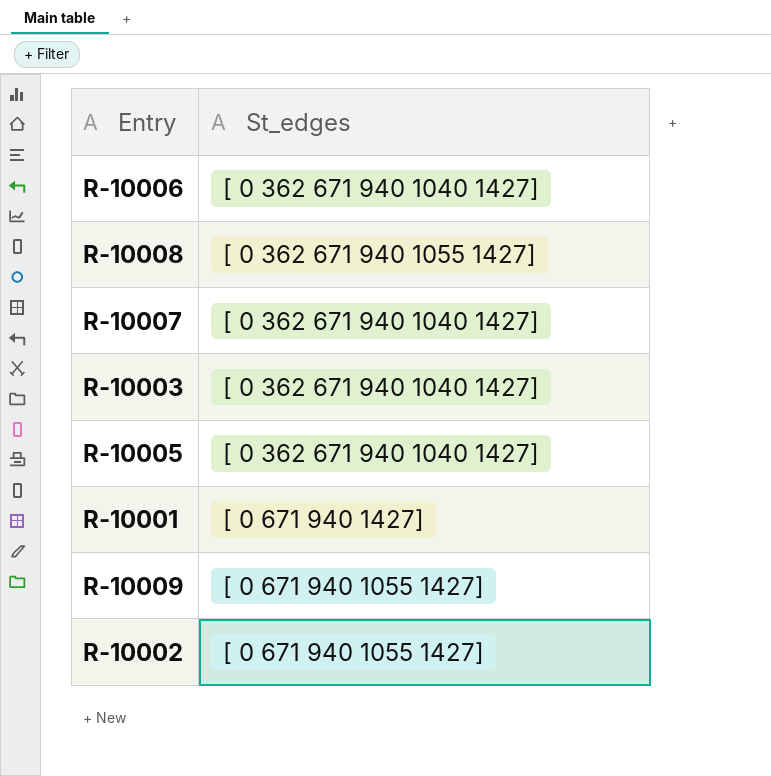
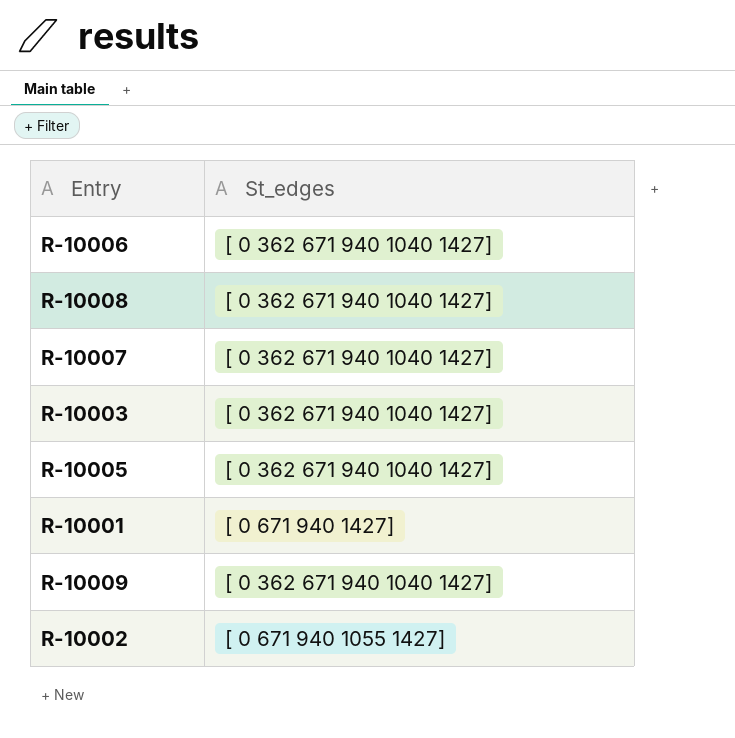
R-10008 | St_edges: [ 0 362 671 940 1055 1427] -> [ 0 362 671 940 1040 1427]
R-10009 | St_edges: [ 0 671 940 1055 1427] -> [ 0 362 671 940 1040 1427]

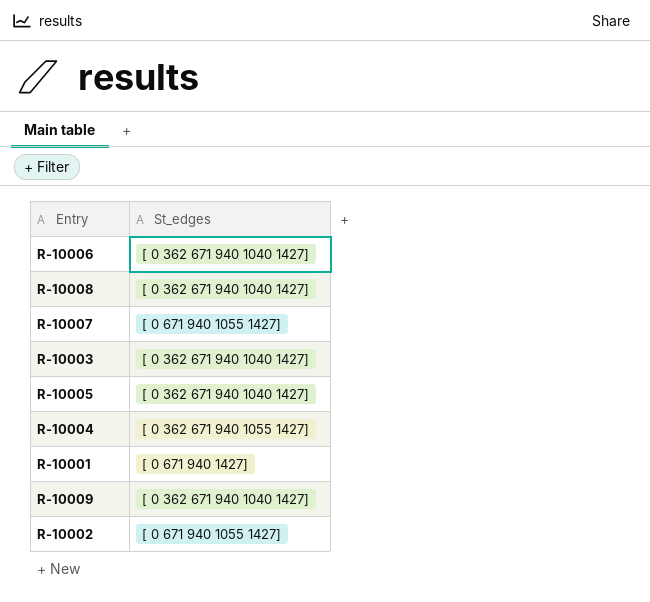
R-10007 | St_edges: [ 0 362 671 940 1040 1427] -> [ 0 671 940 1055 1427]
row R-10004: none -> [ 0 362 671 940 1055 1427]

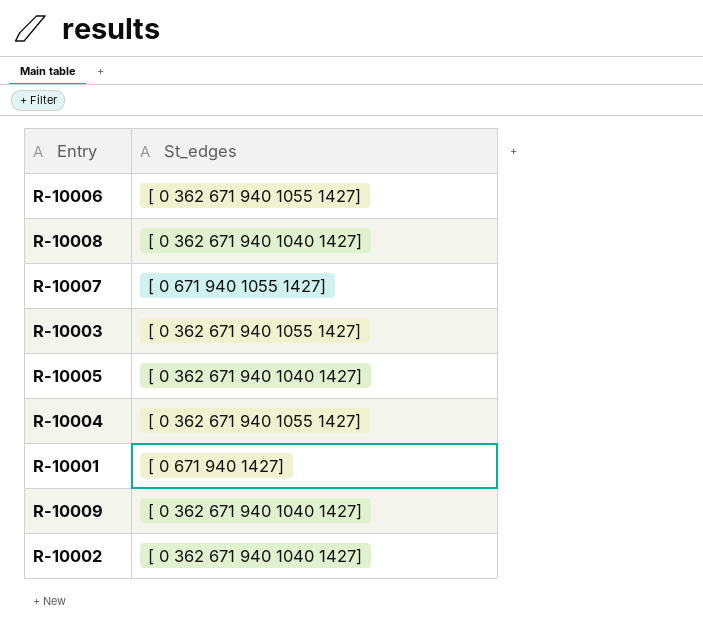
R-10006 | St_edges: [ 0 362 671 940 1040 1427] -> [ 0 362 671 940 1055 1427]
R-10003 | St_edges: [ 0 362 671 940 1040 1427] -> [ 0 362 671 940 1055 1427]
R-10002 | St_edges: [ 0 671 940 1055 1427] -> [ 0 362 671 940 1040 1427]

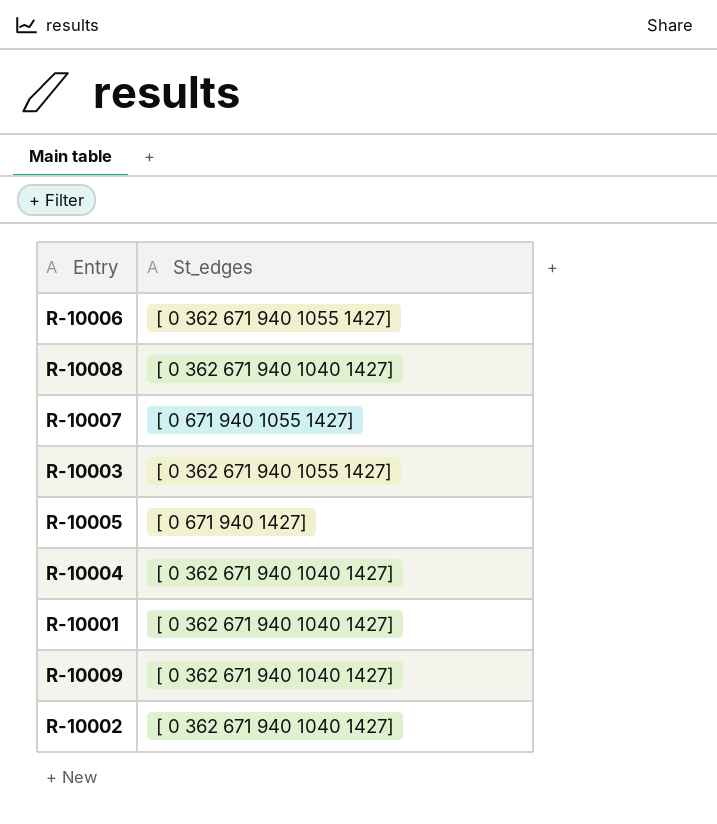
R-10005 | St_edges: [ 0 362 671 940 1040 1427] -> [ 0 671 940 1427]
R-10004 | St_edges: [ 0 362 671 940 1055 1427] -> [ 0 362 671 940 1040 1427]
R-10001 | St_edges: [ 0 671 940 1427] -> [ 0 362 671 940 1040 1427]

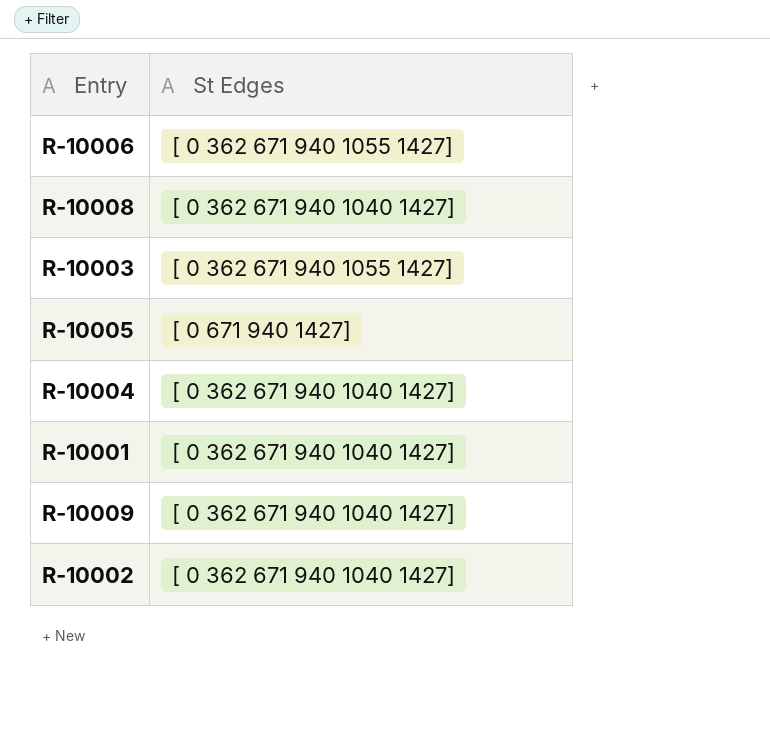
column name: St_edges -> St Edges
row R-10007: [ 0 671 940 1055 1427] -> none

